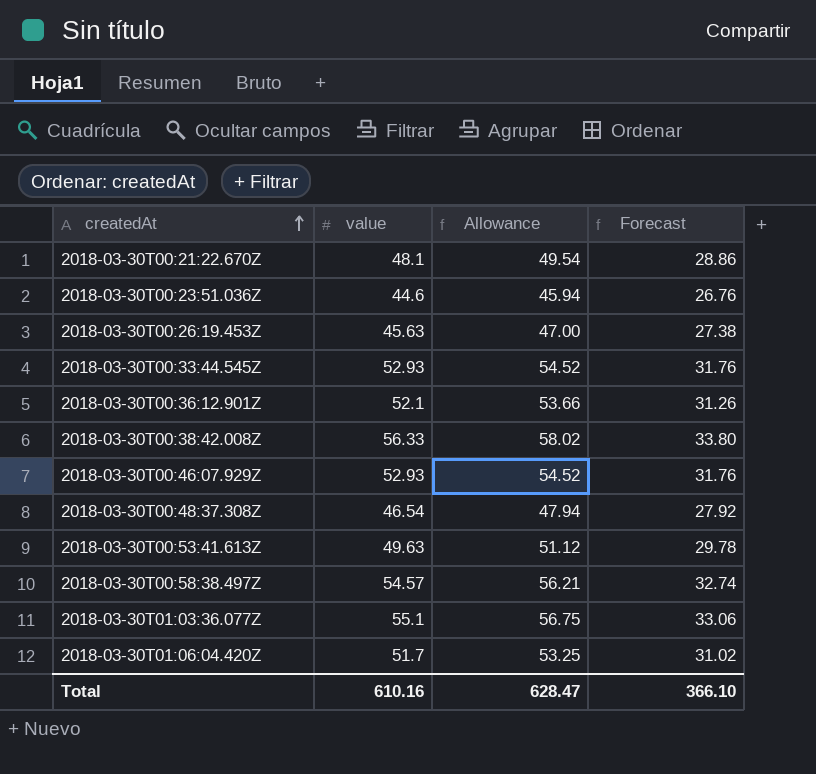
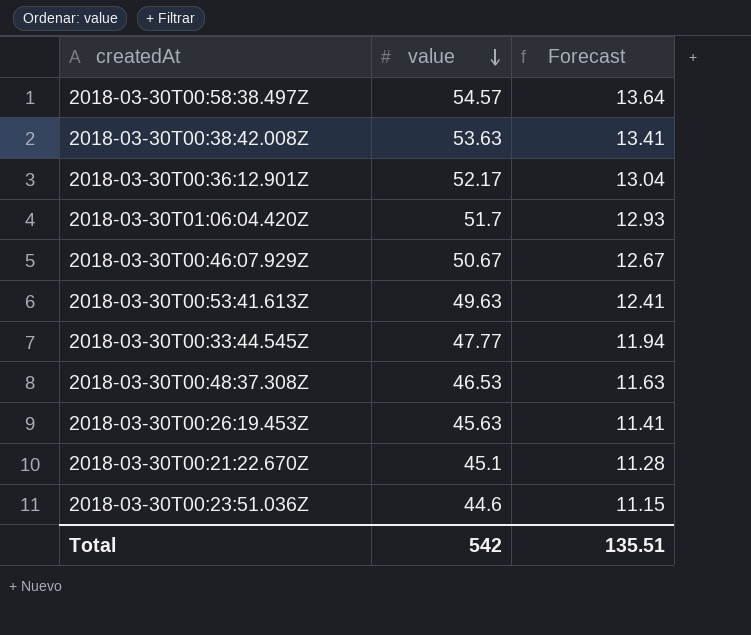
row order: createdAt ascending -> value descending
column Allowance | formula: [value] * 1.03 -> none
column Forecast | formula: [value] * 0.6 -> [value] * 0.25
row 2018-03-30T01:03:36.077Z: 55.1 | 56.75 | 33.06 -> none
2018-03-30T00:38:42.008Z | value: 56.33 -> 53.63
2018-03-30T00:36:12.901Z | value: 52.1 -> 52.17
2018-03-30T00:46:07.929Z | value: 52.93 -> 50.67
2018-03-30T00:33:44.545Z | value: 52.93 -> 47.77
2018-03-30T00:48:37.308Z | value: 46.54 -> 46.53
2018-03-30T00:21:22.670Z | value: 48.1 -> 45.1
Total | value: 610.16 -> 542
Total | Forecast: 366.10 -> 135.51

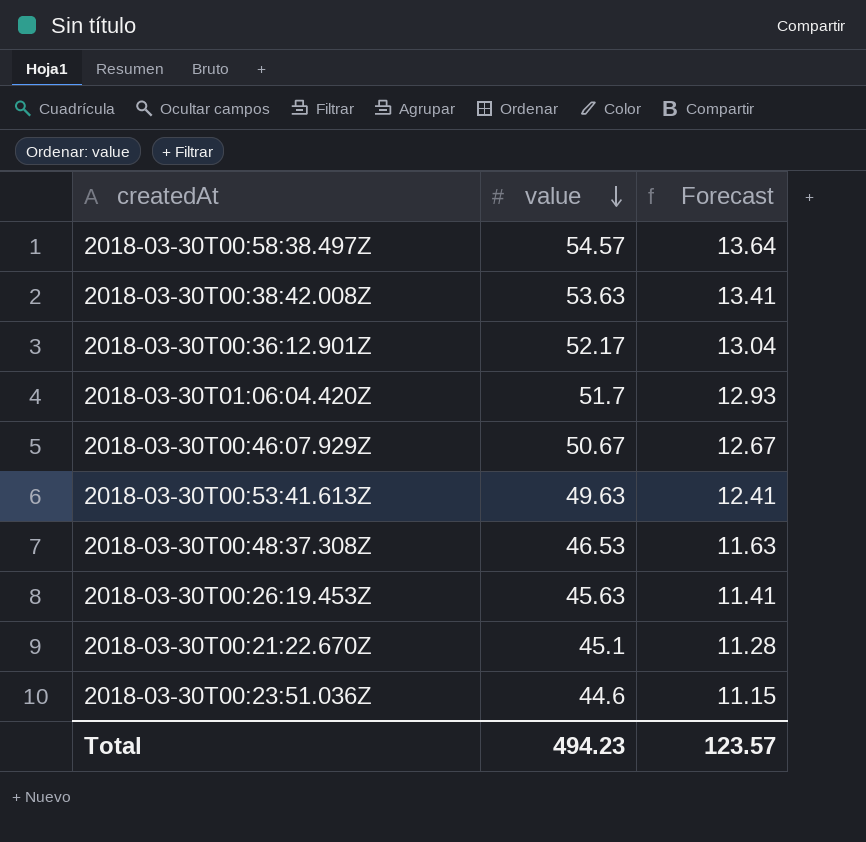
row 2018-03-30T00:33:44.545Z: 47.77 | 11.94 -> none
Total | value: 542 -> 494.23
Total | Forecast: 135.51 -> 123.57

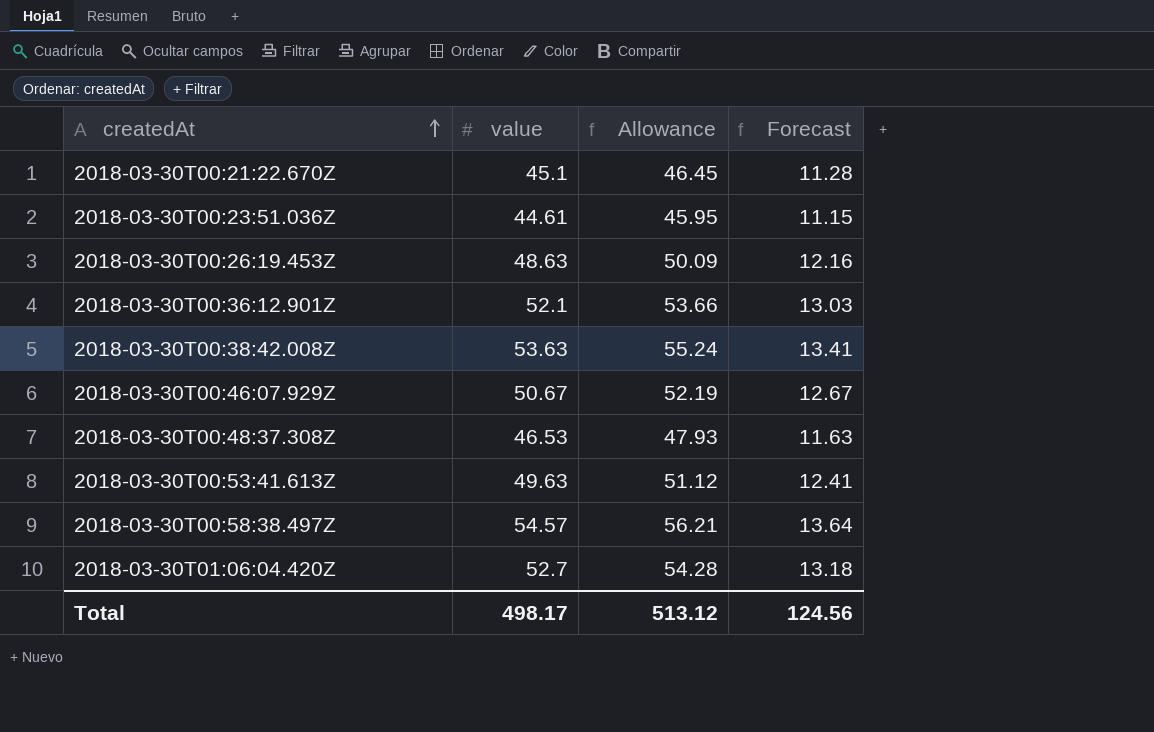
row order: value descending -> createdAt ascending
column Allowance | formula: none -> [value] * 1.03
2018-03-30T00:23:51.036Z | value: 44.6 -> 44.61
2018-03-30T00:26:19.453Z | value: 45.63 -> 48.63
2018-03-30T00:26:19.453Z | Forecast: 11.41 -> 12.16
2018-03-30T00:36:12.901Z | value: 52.17 -> 52.1
2018-03-30T00:36:12.901Z | Forecast: 13.04 -> 13.03
2018-03-30T01:06:04.420Z | value: 51.7 -> 52.7
2018-03-30T01:06:04.420Z | Forecast: 12.93 -> 13.18
Total | value: 494.23 -> 498.17
Total | Forecast: 123.57 -> 124.56

